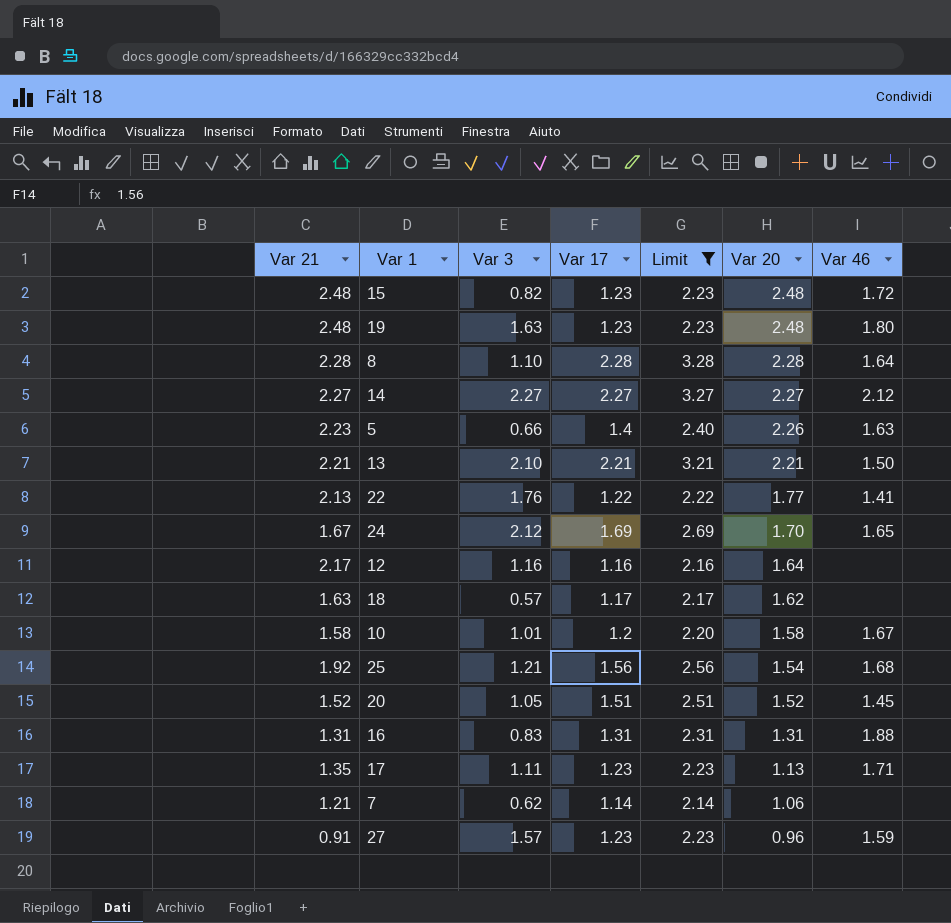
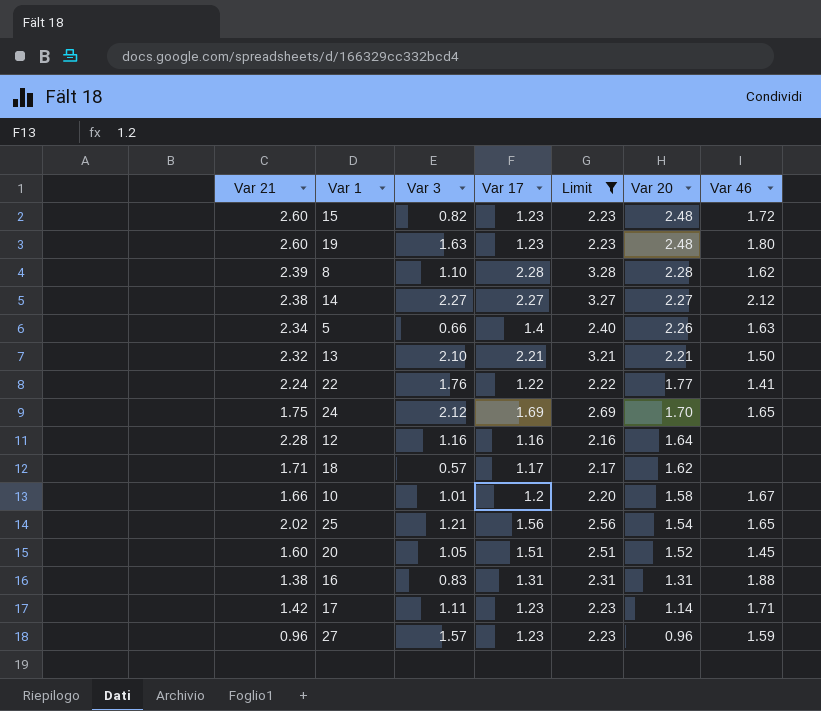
row 7: 1.21 | 0.62 | 1.14 | 2.14 | 1.06 | none -> none
15 | Var 21: 2.48 -> 2.60
19 | Var 21: 2.48 -> 2.60
8 | Var 21: 2.28 -> 2.39
8 | Var 46: 1.64 -> 1.62
14 | Var 21: 2.27 -> 2.38
5 | Var 21: 2.23 -> 2.34
13 | Var 21: 2.21 -> 2.32
22 | Var 21: 2.13 -> 2.24
24 | Var 21: 1.67 -> 1.75
12 | Var 21: 2.17 -> 2.28
18 | Var 21: 1.63 -> 1.71
10 | Var 21: 1.58 -> 1.66
25 | Var 21: 1.92 -> 2.02
25 | Var 46: 1.68 -> 1.65
20 | Var 21: 1.52 -> 1.60
16 | Var 21: 1.31 -> 1.38
17 | Var 21: 1.35 -> 1.42
17 | Var 20: 1.13 -> 1.14
27 | Var 21: 0.91 -> 0.96

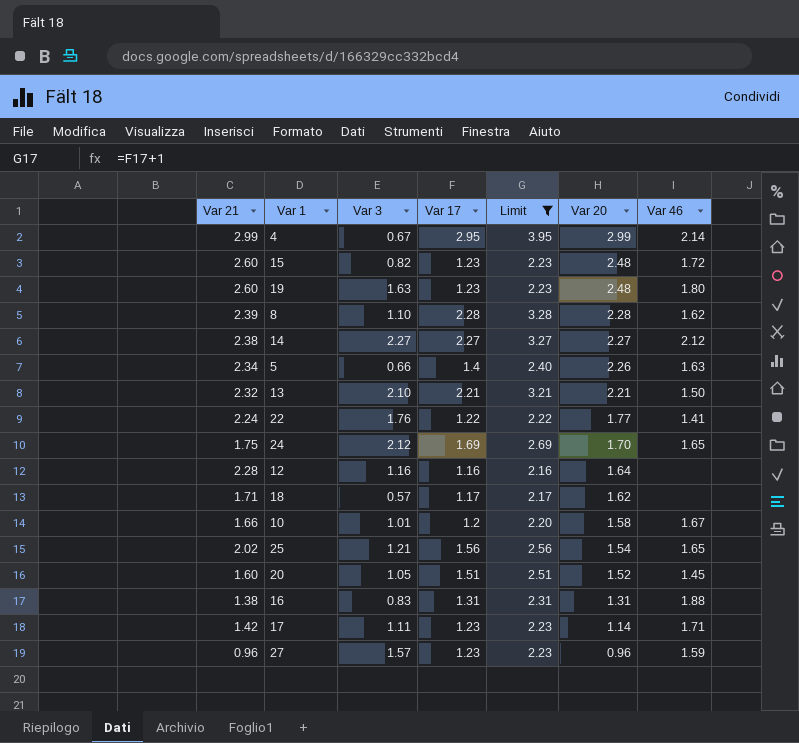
row 4: none -> 2.99 | 0.67 | 2.95 | 3.95 | 2.99 | 2.14

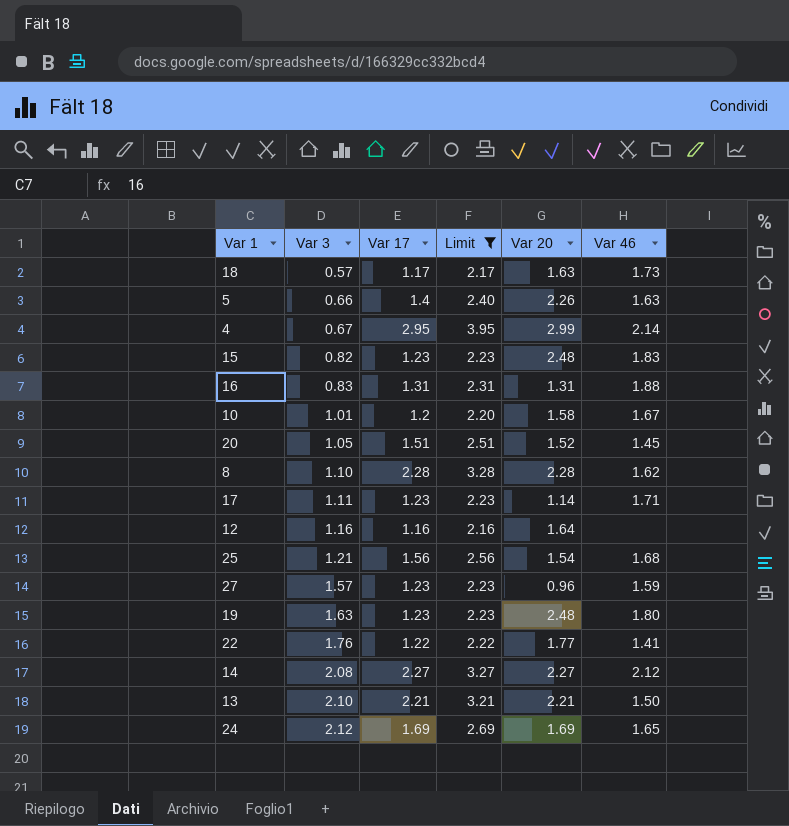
row order: Var 20 descending -> Var 3 ascending
column Var 21 | position: 1 -> none
18 | Var 20: 1.62 -> 1.63
18 | Var 46: none -> 1.73
15 | Var 46: 1.72 -> 1.83
25 | Var 46: 1.65 -> 1.68
14 | Var 3: 2.27 -> 2.08
24 | Var 20: 1.70 -> 1.69

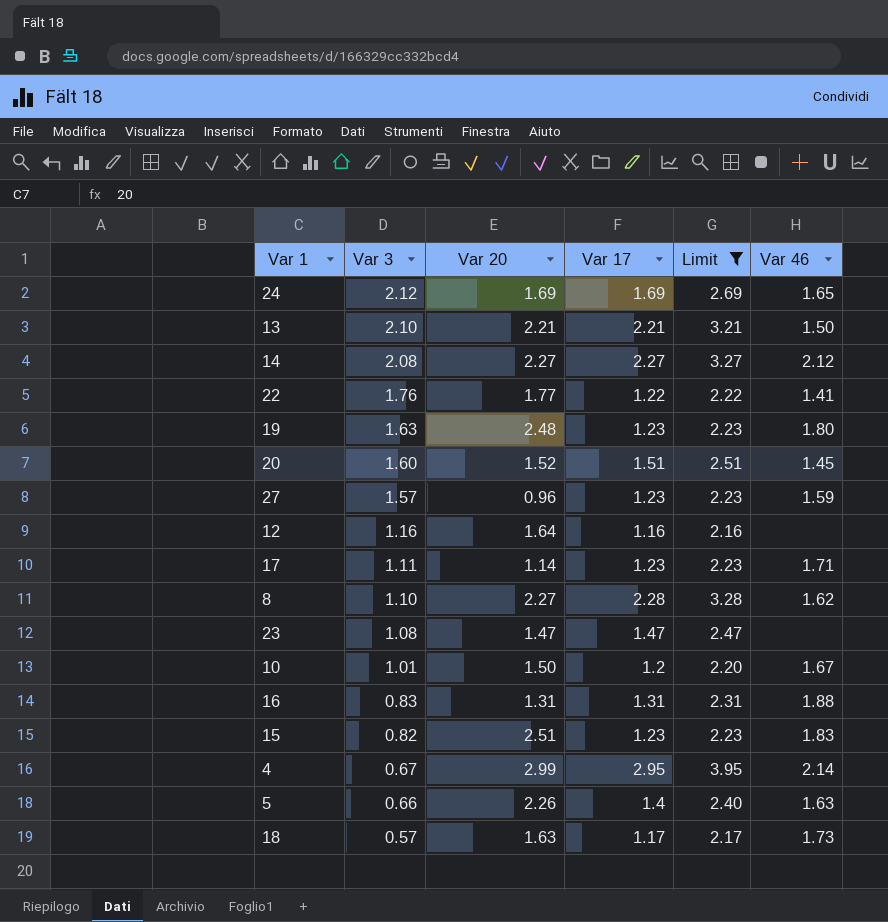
row order: Var 3 ascending -> Var 3 descending
column Var 20 | position: 5 -> 3
row 25: 1.21 | 1.56 | 2.56 | 1.54 | 1.68 -> none
20 | Var 3: 1.05 -> 1.60
8 | Var 20: 2.28 -> 2.27
row 23: none -> 1.08 | 1.47 | 1.47 | 2.47 | none
10 | Var 20: 1.58 -> 1.50
15 | Var 20: 2.48 -> 2.51

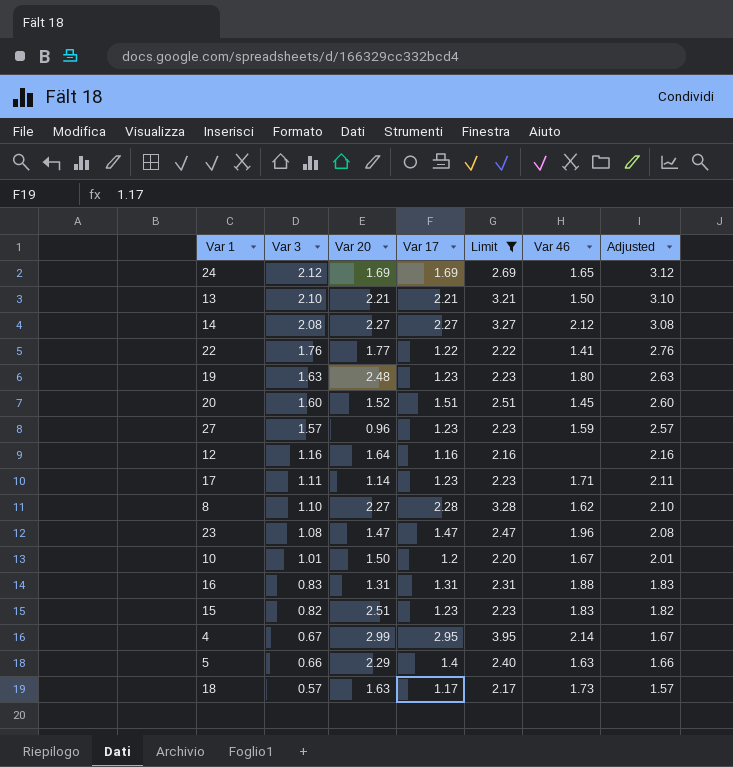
column Adjusted | formula: none -> [Var 3] + 1
23 | Var 46: none -> 1.96
5 | Var 20: 2.26 -> 2.29

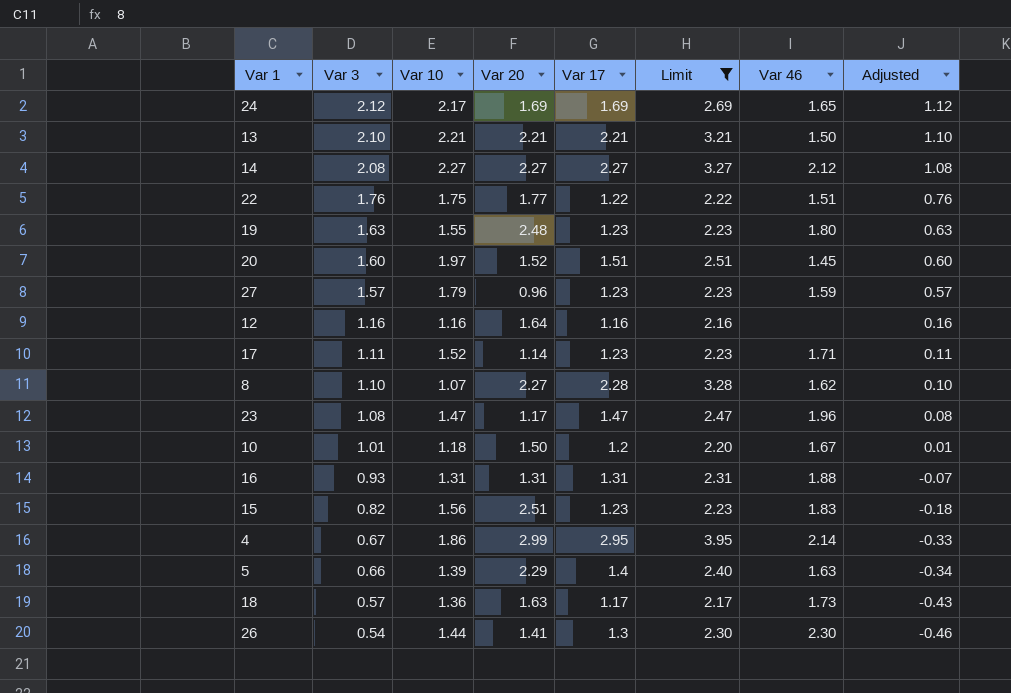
column Var 10 | position: none -> 3
column Adjusted | formula: [Var 3] + 1 -> [Var 3] - 1
22 | Var 46: 1.41 -> 1.51
23 | Var 20: 1.47 -> 1.17
16 | Var 3: 0.83 -> 0.93
row 26: none -> 0.54 | 1.44 | 1.41 | 1.3 | 2.30 | 2.30 | -0.46

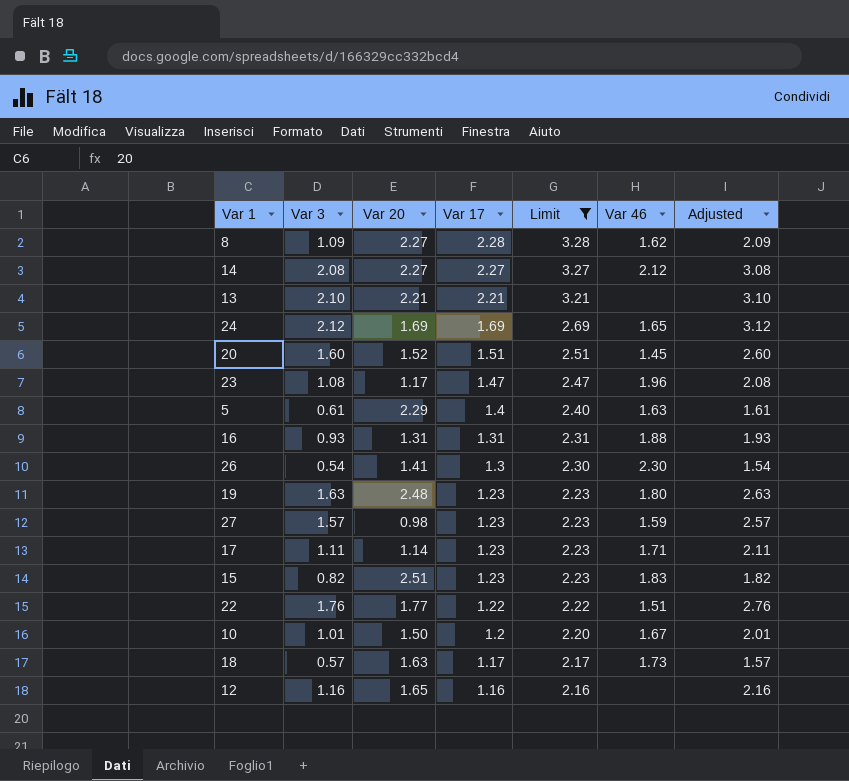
row order: Var 3 descending -> Var 17 descending
column Var 10 | position: 3 -> none
column Adjusted | formula: [Var 3] - 1 -> [Var 3] + 1
row 4: 0.67 | 1.86 | 2.99 | 2.95 | 3.95 | 2.14 | -0.33 -> none
8 | Var 3: 1.10 -> 1.09
13 | Var 46: 1.50 -> none
5 | Var 3: 0.66 -> 0.61
27 | Var 20: 0.96 -> 0.98
12 | Var 20: 1.64 -> 1.65

